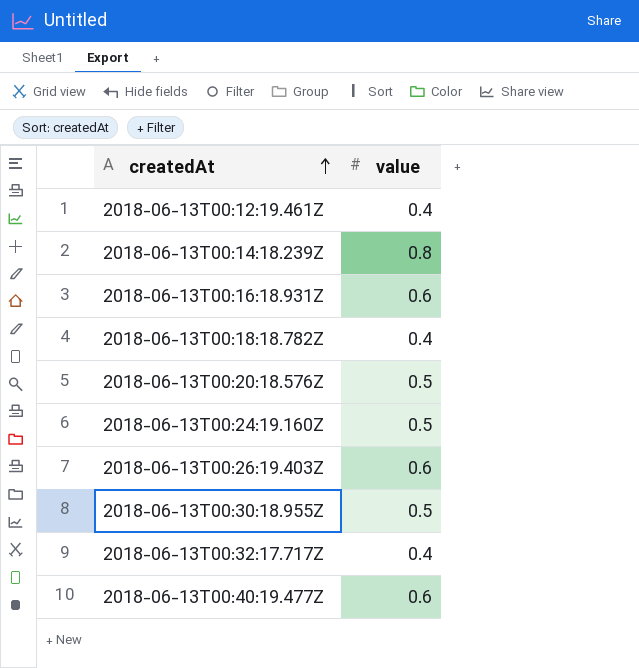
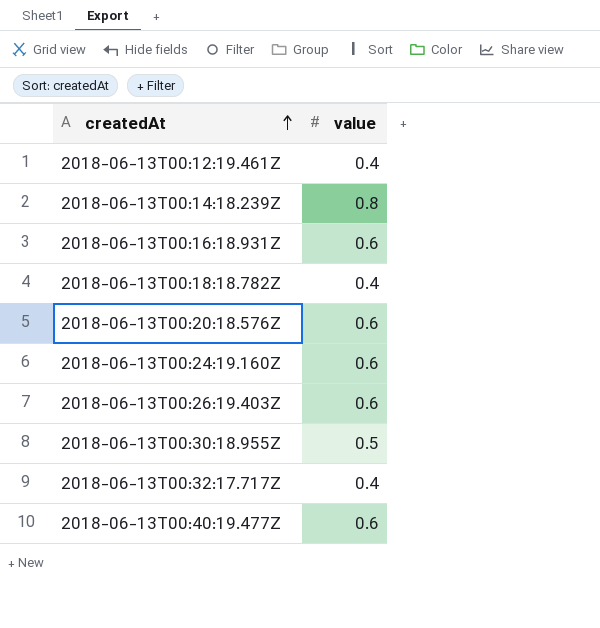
2018-06-13T00:20:18.576Z | value: 0.5 -> 0.6
2018-06-13T00:24:19.160Z | value: 0.5 -> 0.6

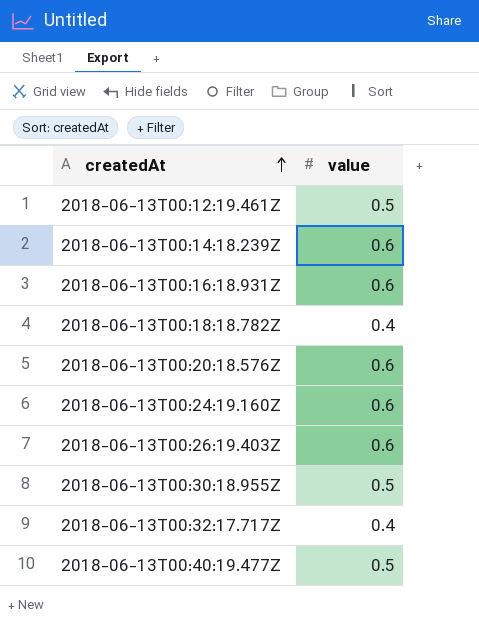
2018-06-13T00:12:19.461Z | value: 0.4 -> 0.5
2018-06-13T00:14:18.239Z | value: 0.8 -> 0.6
2018-06-13T00:40:19.477Z | value: 0.6 -> 0.5

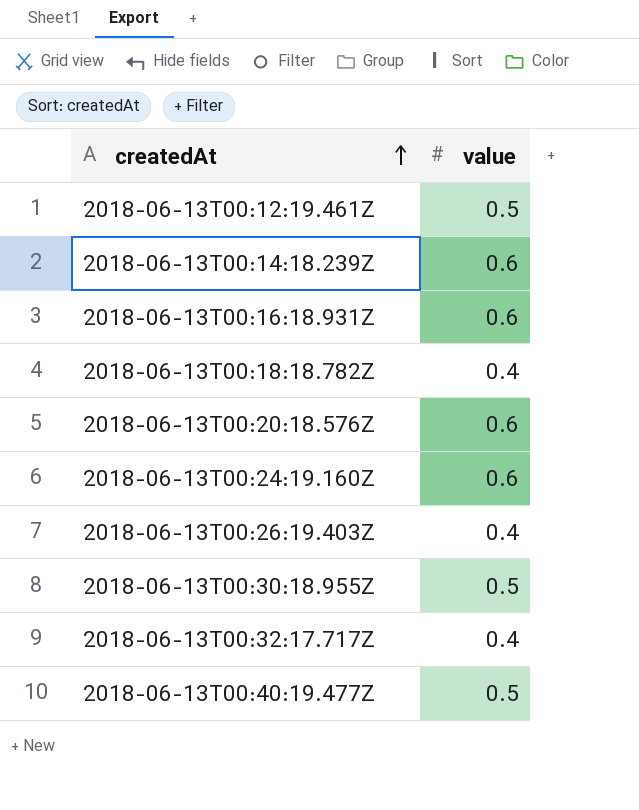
2018-06-13T00:26:19.403Z | value: 0.6 -> 0.4

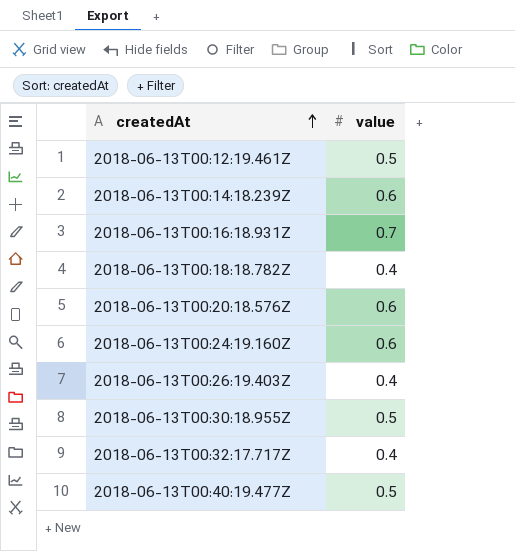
2018-06-13T00:16:18.931Z | value: 0.6 -> 0.7

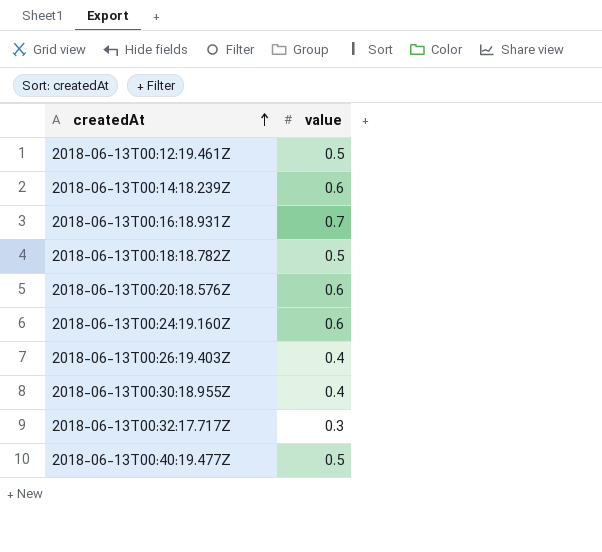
2018-06-13T00:18:18.782Z | value: 0.4 -> 0.5
2018-06-13T00:30:18.955Z | value: 0.5 -> 0.4
2018-06-13T00:32:17.717Z | value: 0.4 -> 0.3

